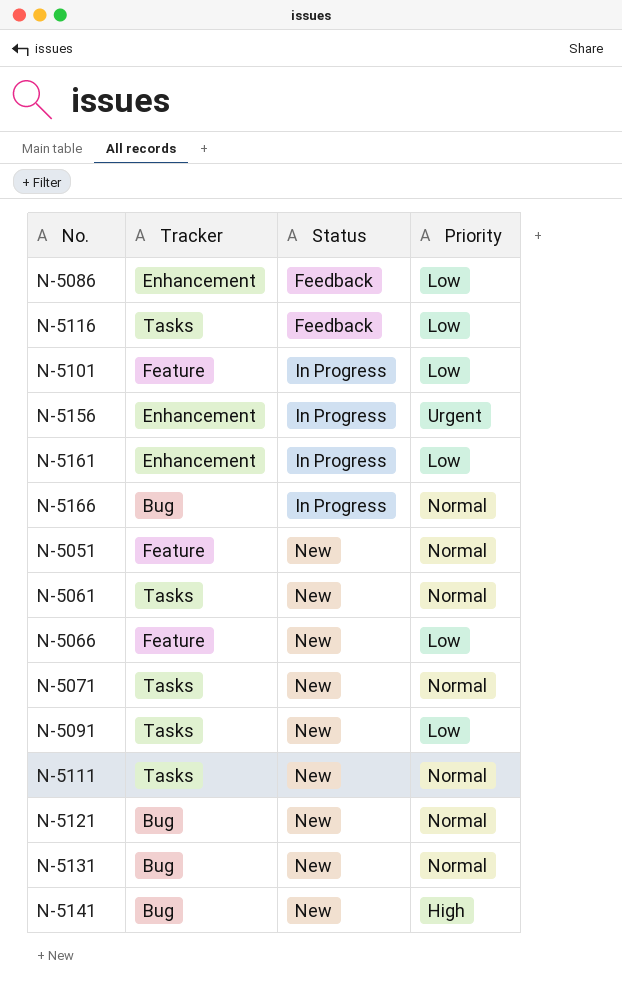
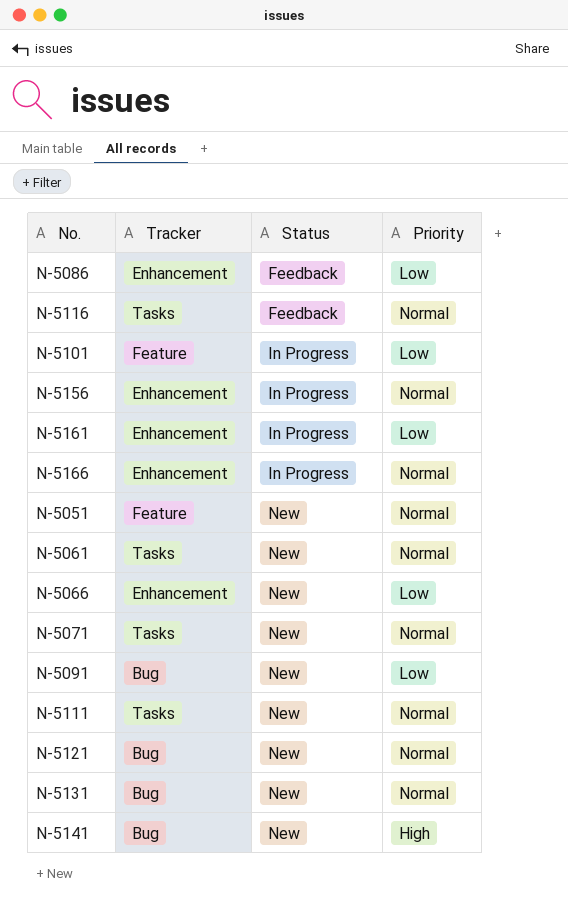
N-5116 | Priority: Low -> Normal
N-5156 | Priority: Urgent -> Normal
N-5166 | Tracker: Bug -> Enhancement
N-5066 | Tracker: Feature -> Enhancement
N-5091 | Tracker: Tasks -> Bug

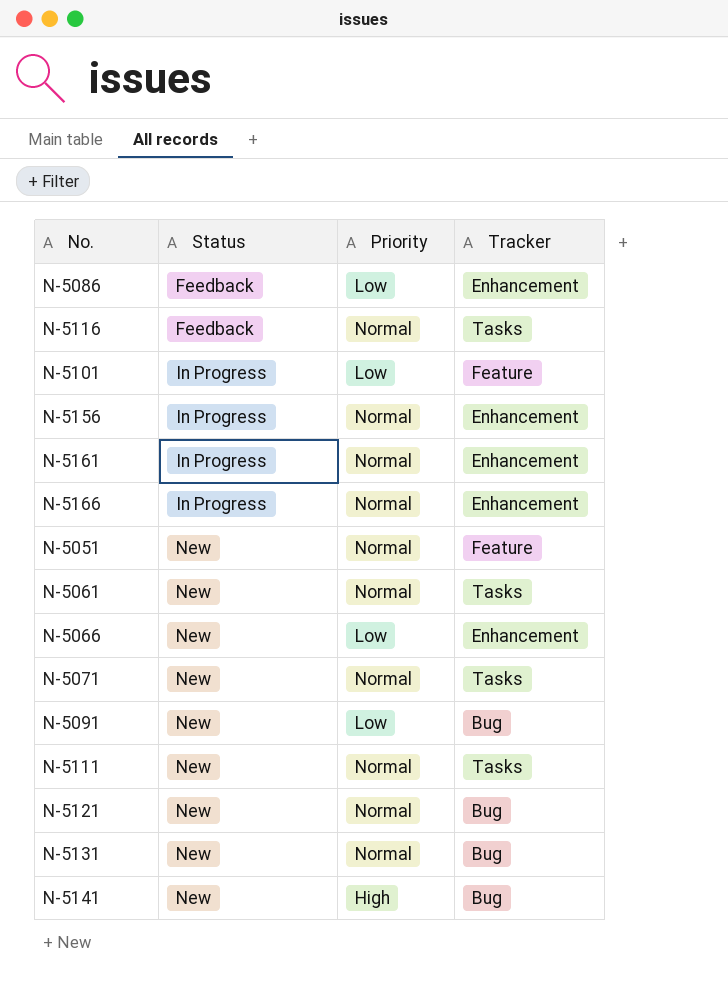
column Tracker | position: 2 -> 4
N-5161 | Priority: Low -> Normal

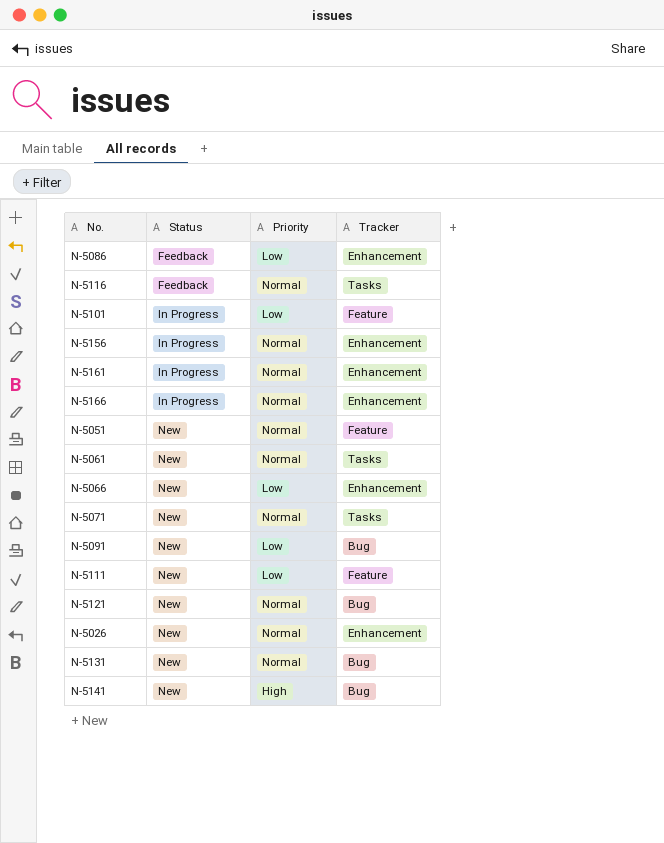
N-5111 | Priority: Normal -> Low
N-5111 | Tracker: Tasks -> Feature
row N-5026: none -> New | Normal | Enhancement

